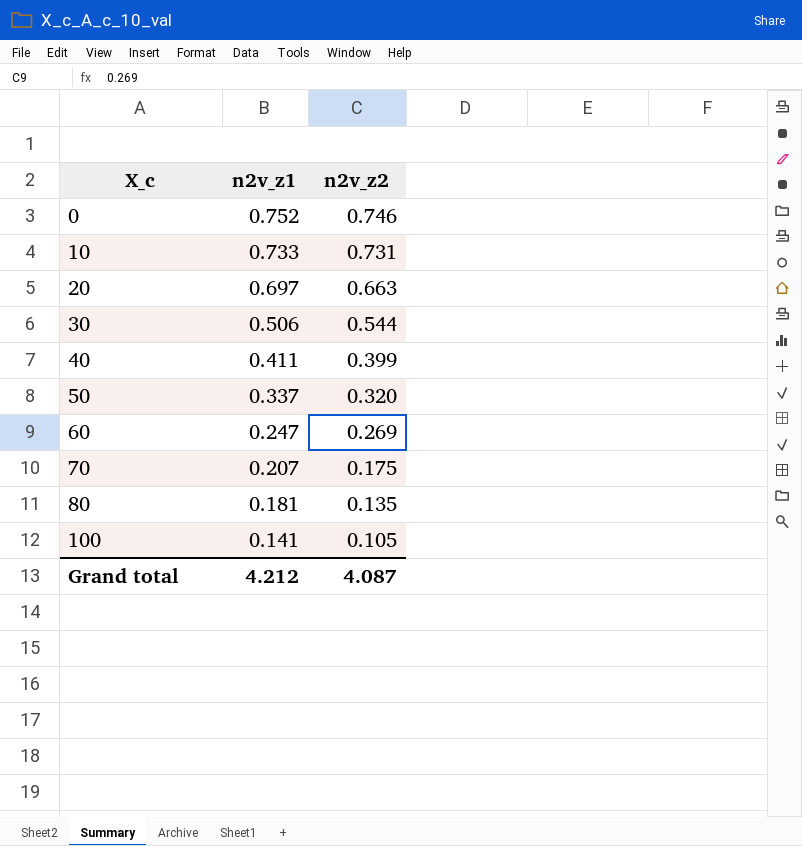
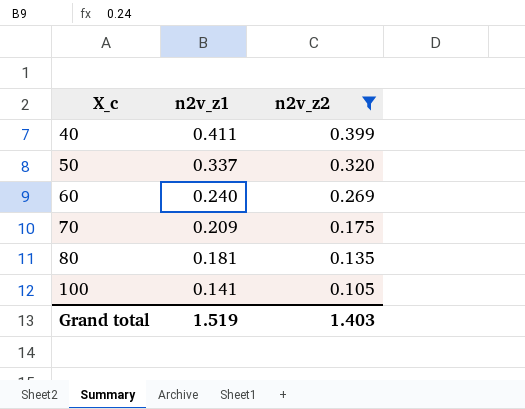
filter: none -> n2v_z2 <= 0.399
60 | n2v_z1: 0.247 -> 0.240
70 | n2v_z1: 0.207 -> 0.209
Grand total | n2v_z1: 4.212 -> 1.519
Grand total | n2v_z2: 4.087 -> 1.403

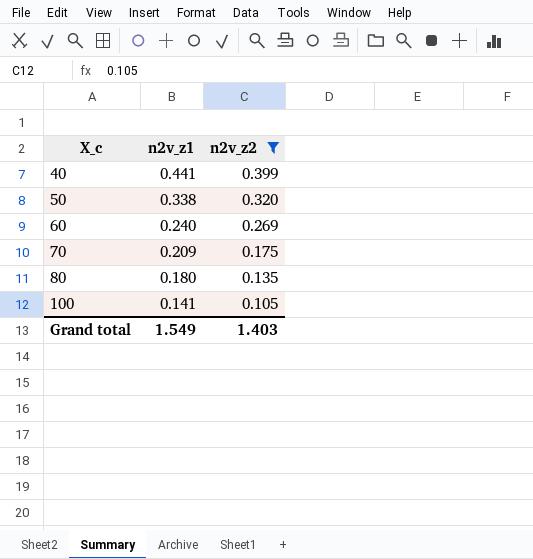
40 | n2v_z1: 0.411 -> 0.441
50 | n2v_z1: 0.337 -> 0.338
80 | n2v_z1: 0.181 -> 0.180
Grand total | n2v_z1: 1.519 -> 1.549

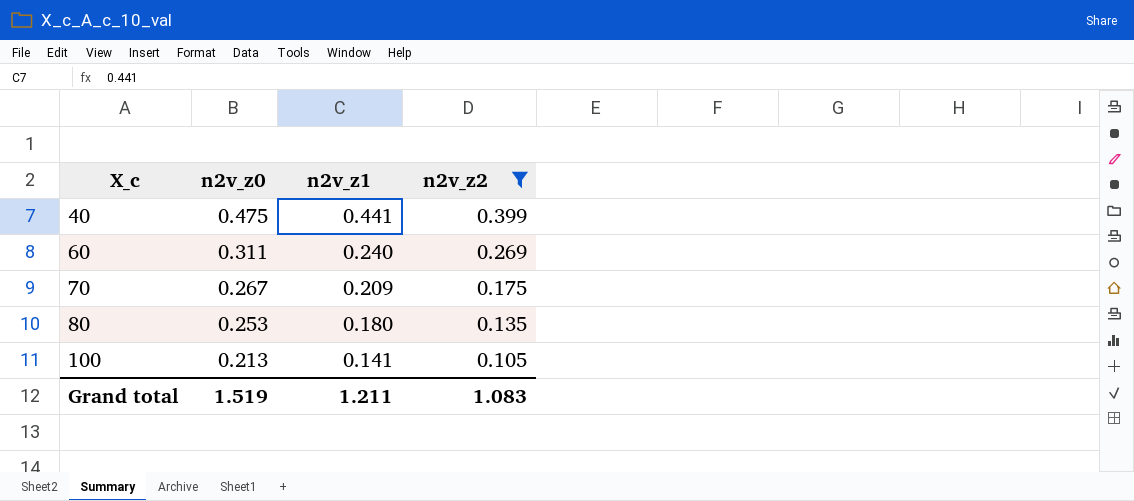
column n2v_z0 | position: none -> 2
row 50: 0.338 | 0.320 -> none
Grand total | n2v_z1: 1.549 -> 1.211
Grand total | n2v_z2: 1.403 -> 1.083

